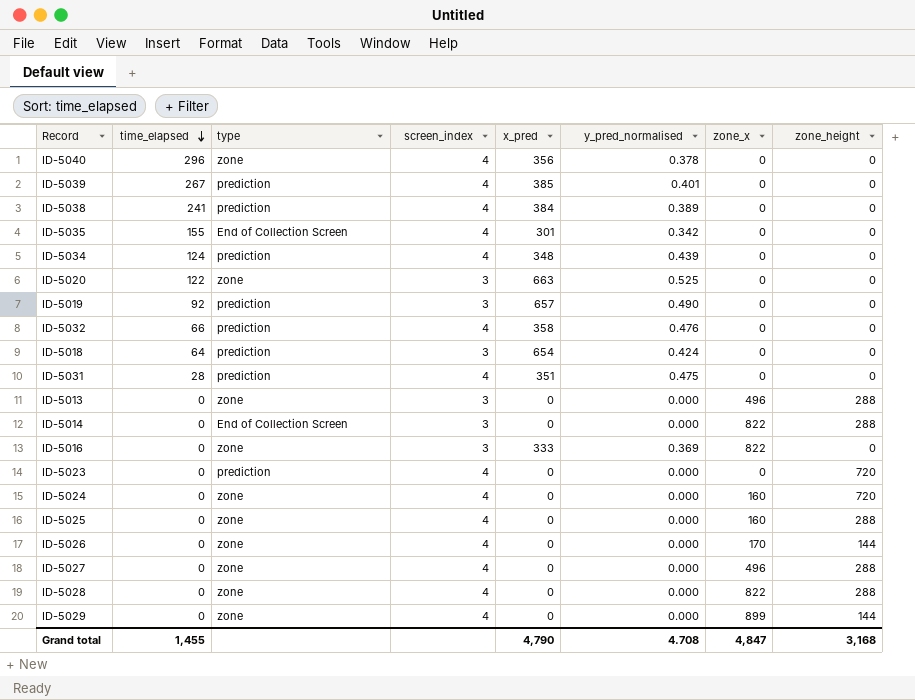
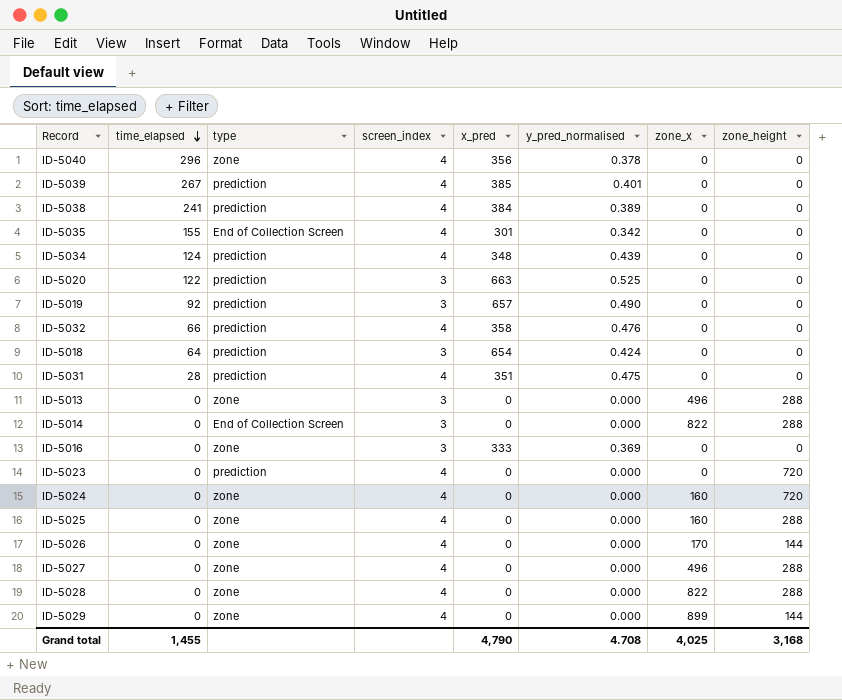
ID-5020 | type: zone -> prediction
ID-5016 | zone_x: 822 -> 0
Grand total | zone_x: 4,847 -> 4,025

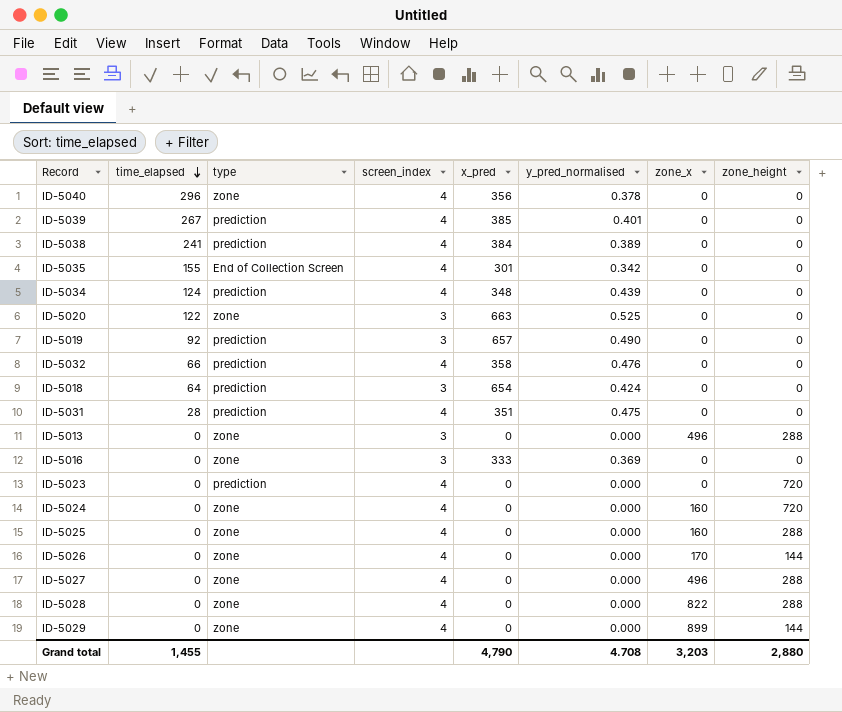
row ID-5014: 0 | End of Collection Screen | 3 | 0 | 0.000 | 822 | 288 -> none
ID-5020 | type: prediction -> zone
Grand total | zone_x: 4,025 -> 3,203
Grand total | zone_height: 3,168 -> 2,880

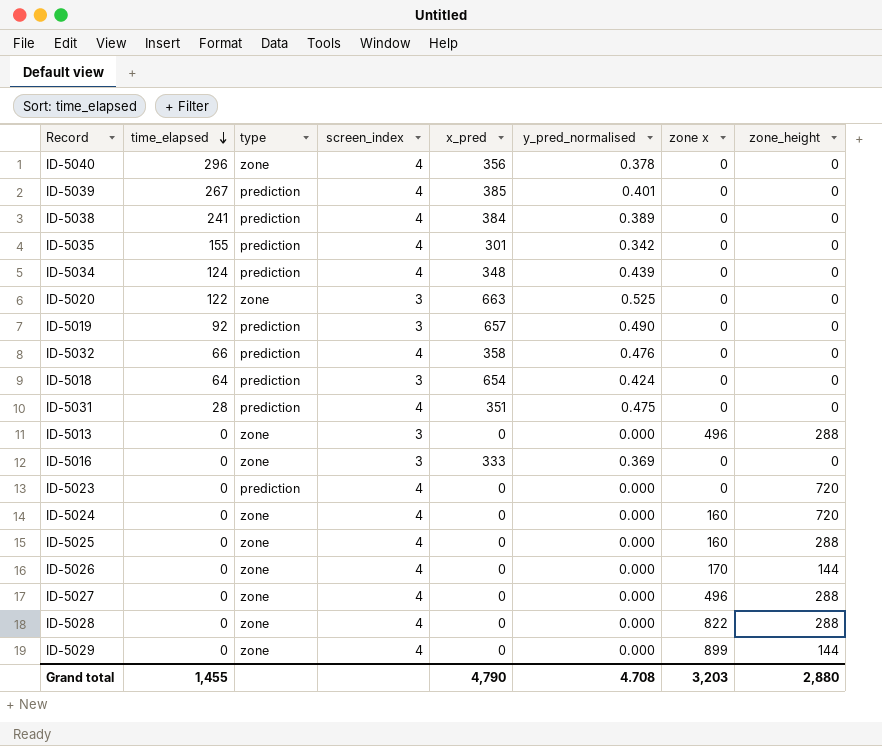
column name: zone_x -> zone x
ID-5035 | type: End of Collection Screen -> prediction

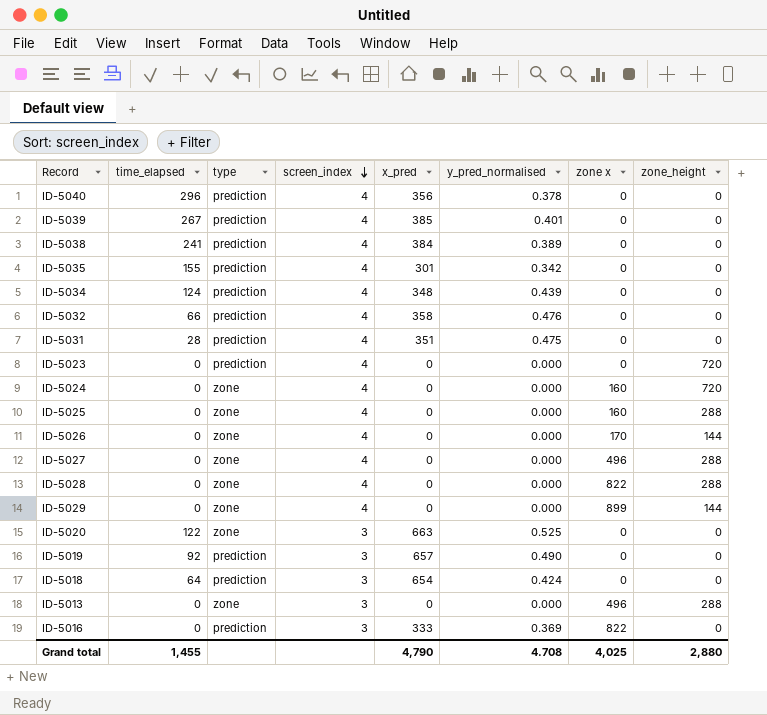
row order: time_elapsed descending -> screen_index descending
ID-5040 | type: zone -> prediction
ID-5016 | type: zone -> prediction
ID-5016 | zone x: 0 -> 822
Grand total | zone x: 3,203 -> 4,025

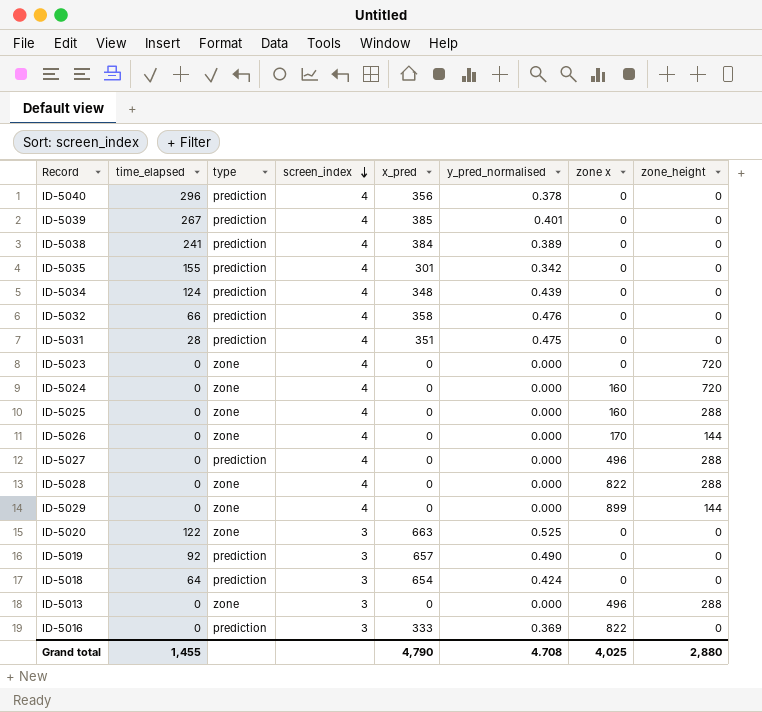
ID-5023 | type: prediction -> zone
ID-5027 | type: zone -> prediction

